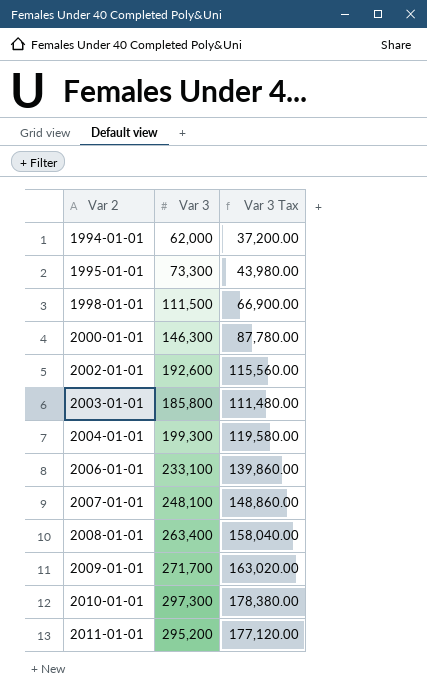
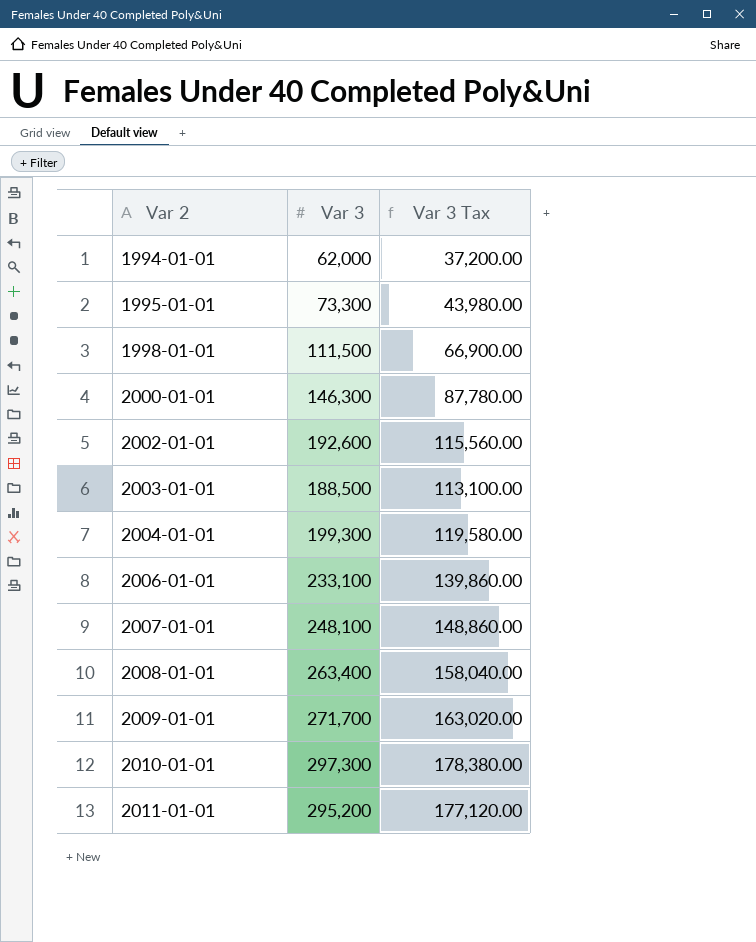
2003-01-01 | Var 3: 185,800 -> 188,500
2003-01-01 | Var 3 Tax: 111,480.00 -> 113,100.00

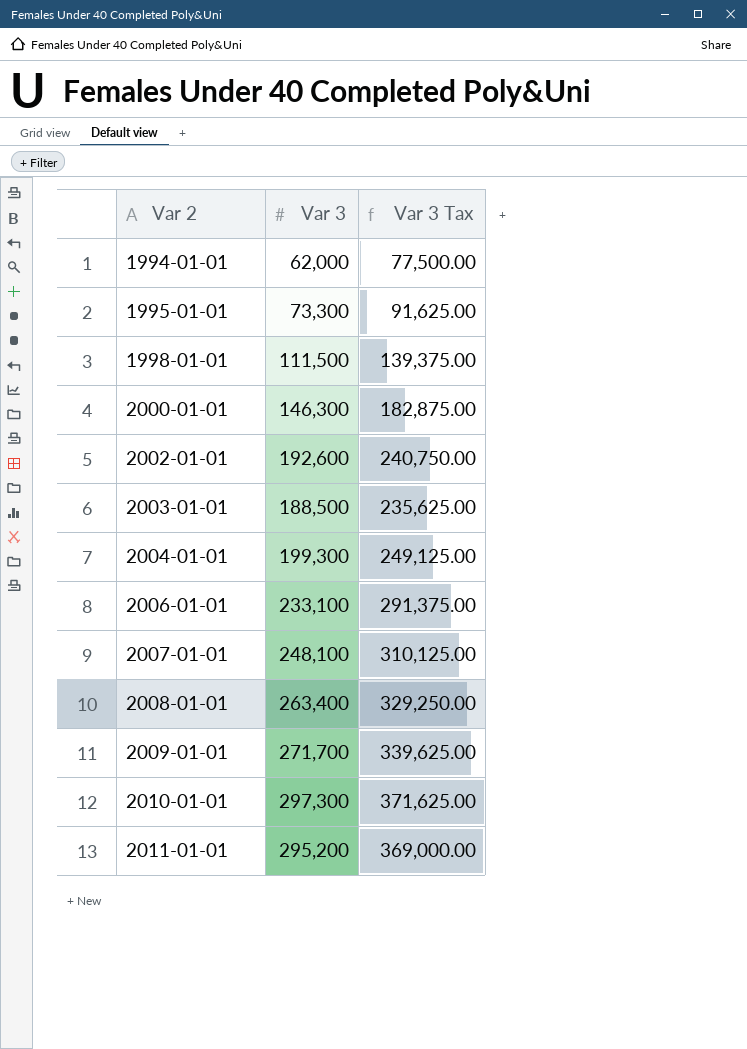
column Var 3 Tax | formula: [Var 3] * 0.6 -> [Var 3] * 1.25

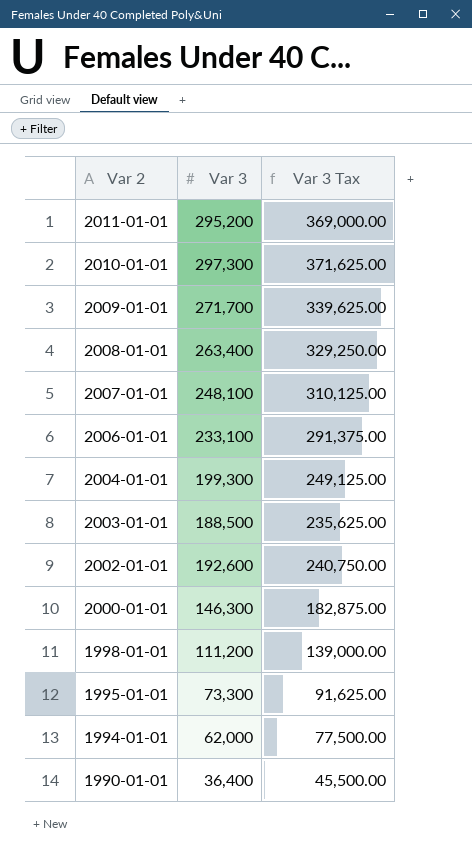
row order: Var 2 ascending -> Var 2 descending
1998-01-01 | Var 3: 111,500 -> 111,200
1998-01-01 | Var 3 Tax: 139,375.00 -> 139,000.00
row 1990-01-01: none -> 36,400 | 45,500.00

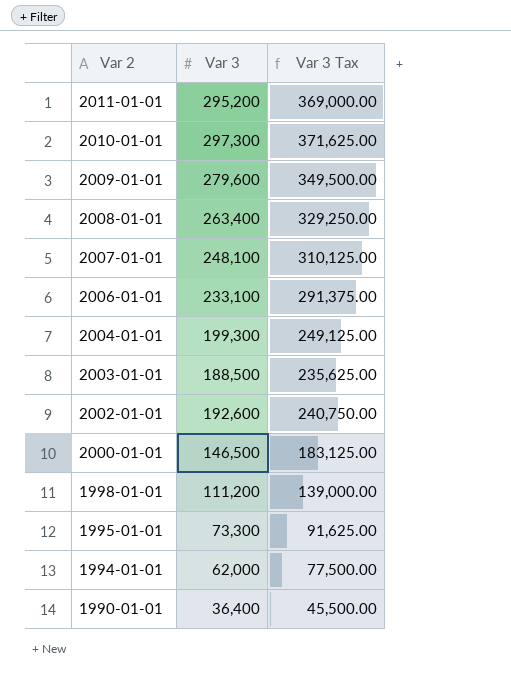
2009-01-01 | Var 3: 271,700 -> 279,600
2009-01-01 | Var 3 Tax: 339,625.00 -> 349,500.00
2000-01-01 | Var 3: 146,300 -> 146,500
2000-01-01 | Var 3 Tax: 182,875.00 -> 183,125.00

